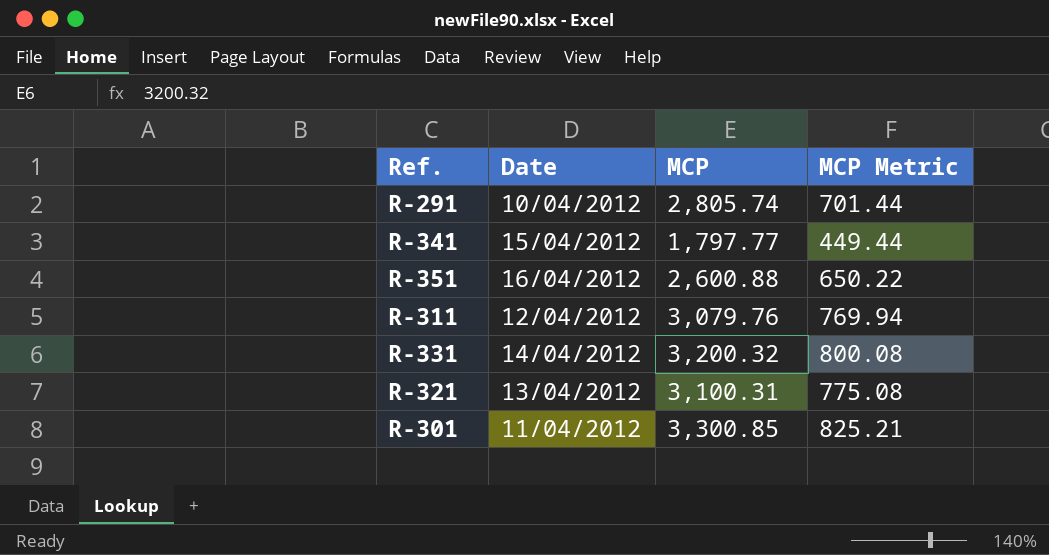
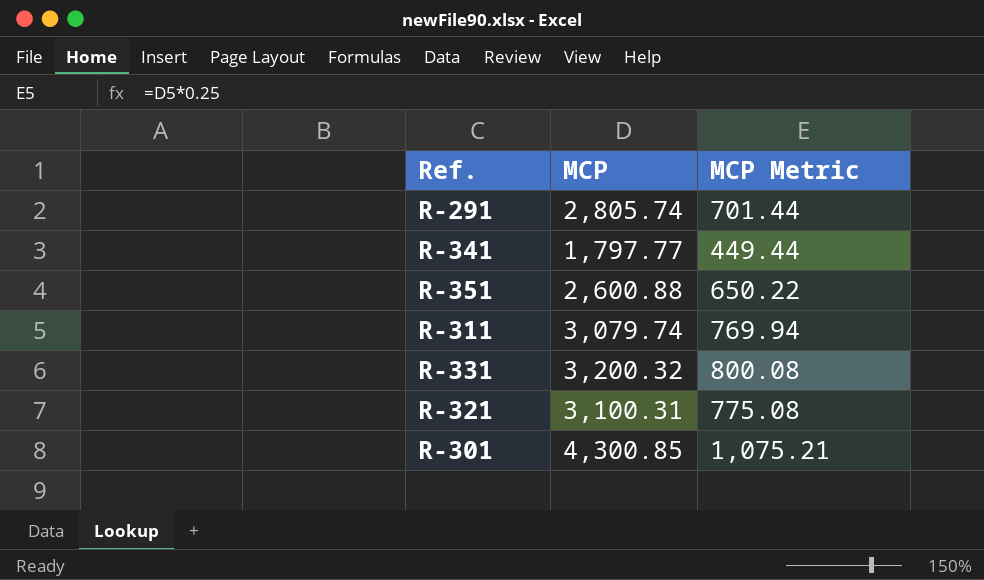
column Date | position: 2 -> none
R-311 | MCP: 3,079.76 -> 3,079.74
R-301 | MCP: 3,300.85 -> 4,300.85
R-301 | MCP Metric: 825.21 -> 1,075.21

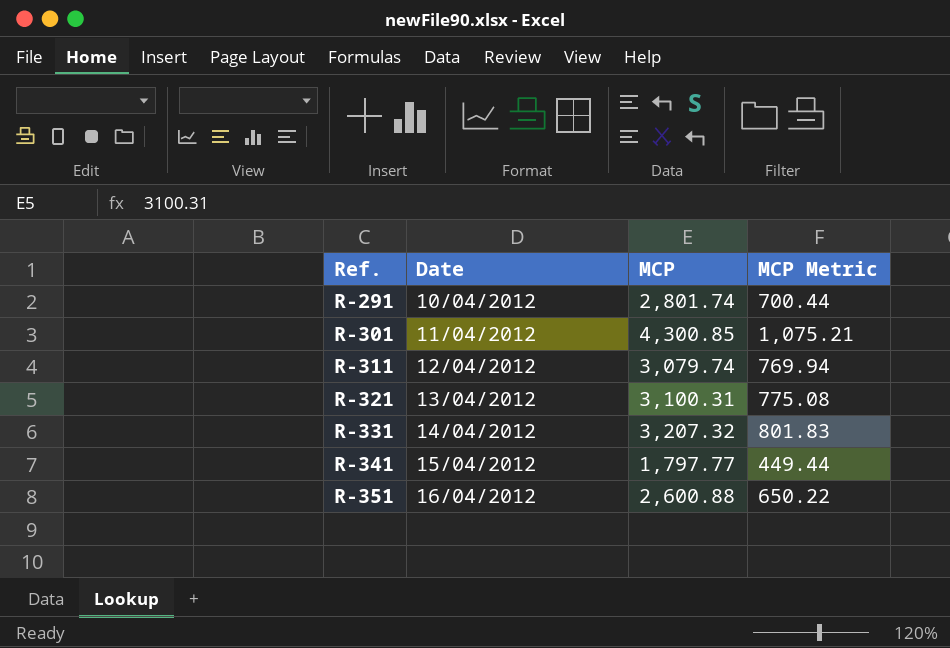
row order: none -> Ref. ascending
column Date | position: none -> 2
R-291 | MCP: 2,805.74 -> 2,801.74
R-291 | MCP Metric: 701.44 -> 700.44
R-331 | MCP: 3,200.32 -> 3,207.32
R-331 | MCP Metric: 800.08 -> 801.83

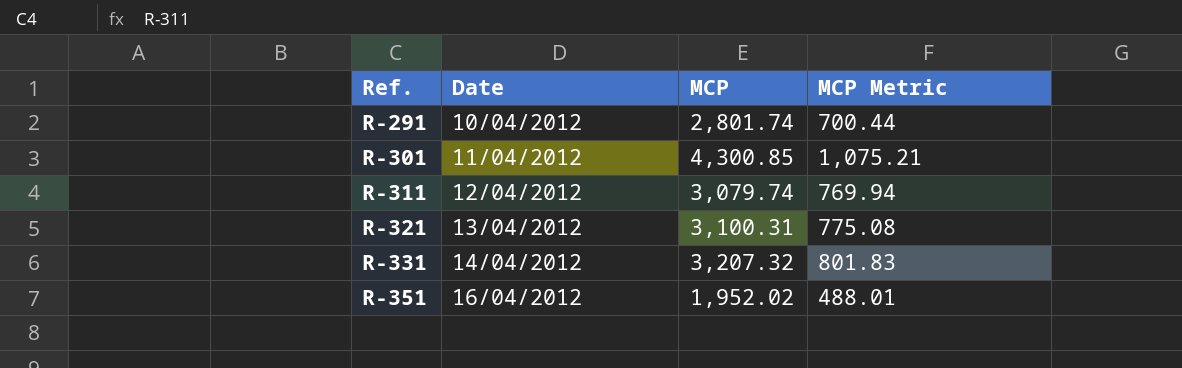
row R-341: 15/04/2012 | 1,797.77 | 449.44 -> none
R-351 | MCP: 2,600.88 -> 1,952.02
R-351 | MCP Metric: 650.22 -> 488.01

